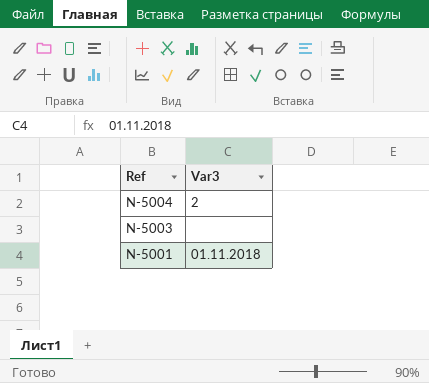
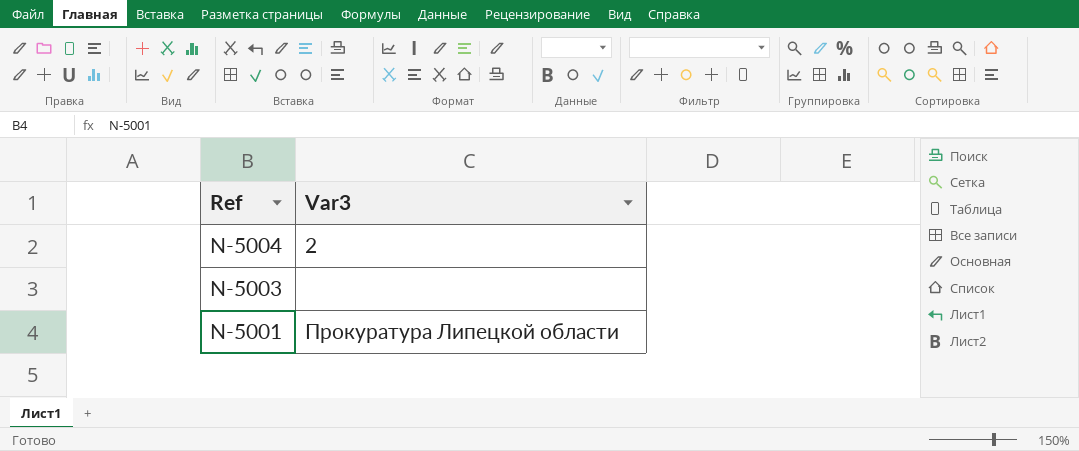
N-5001 | Var3: 01.11.2018 -> Прокуратура Липецкой области

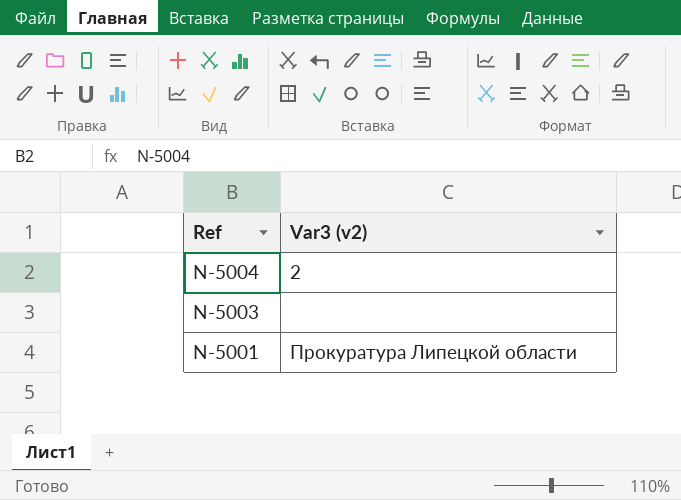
column name: Var3 -> Var3 (v2)

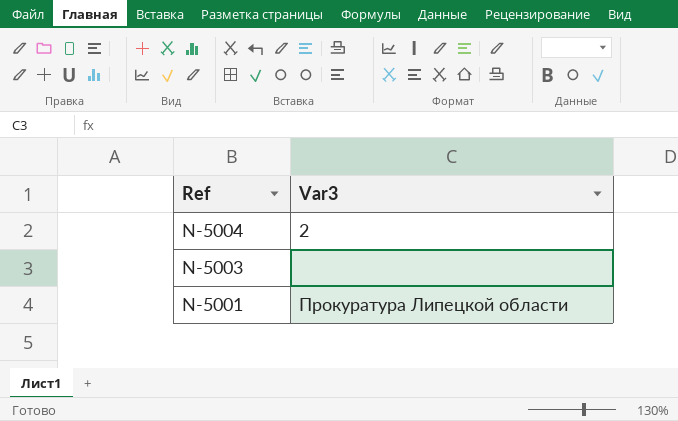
column name: Var3 (v2) -> Var3

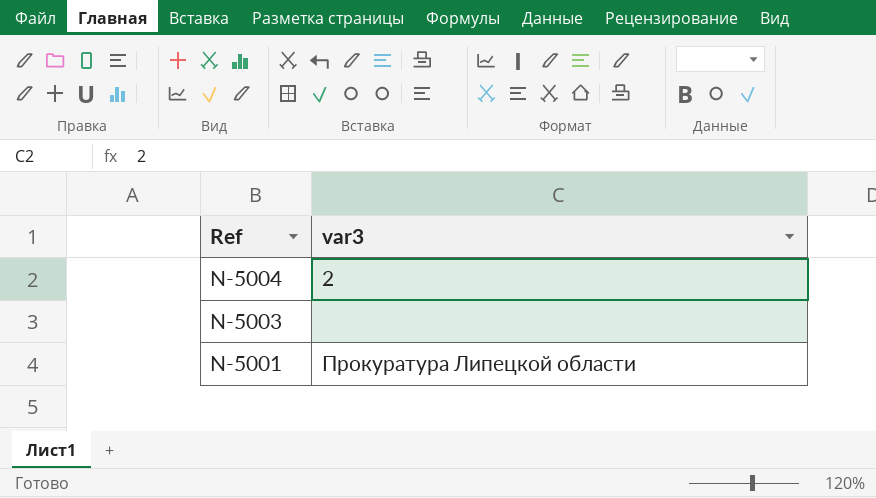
column name: Var3 -> var3

